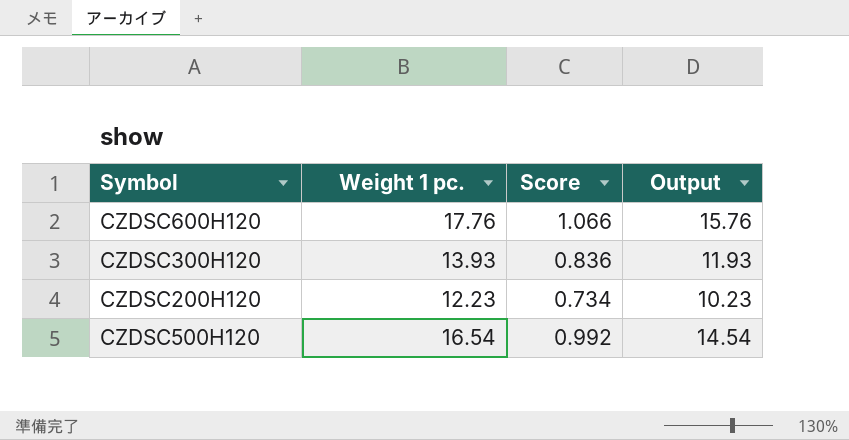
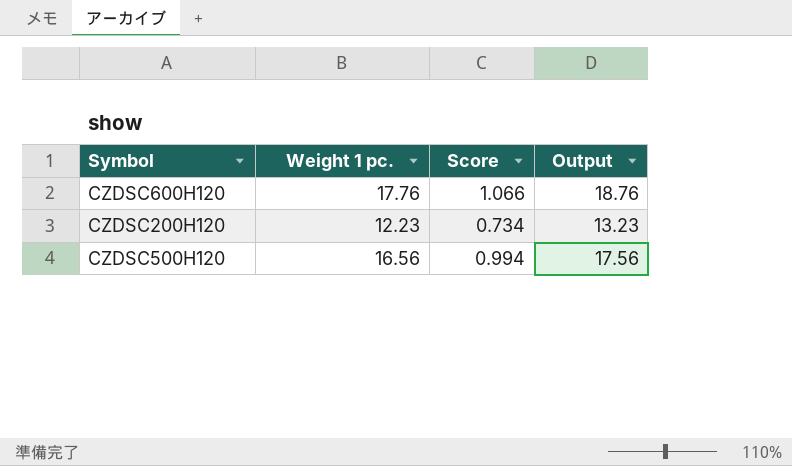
column Output | formula: [Weight 1 pc.] - 2 -> [Weight 1 pc.] + 1
row CZDSC300H120: 13.93 | 0.836 | 11.93 -> none
CZDSC500H120 | Weight 1 pc.: 16.54 -> 16.56
CZDSC500H120 | Score: 0.992 -> 0.994

